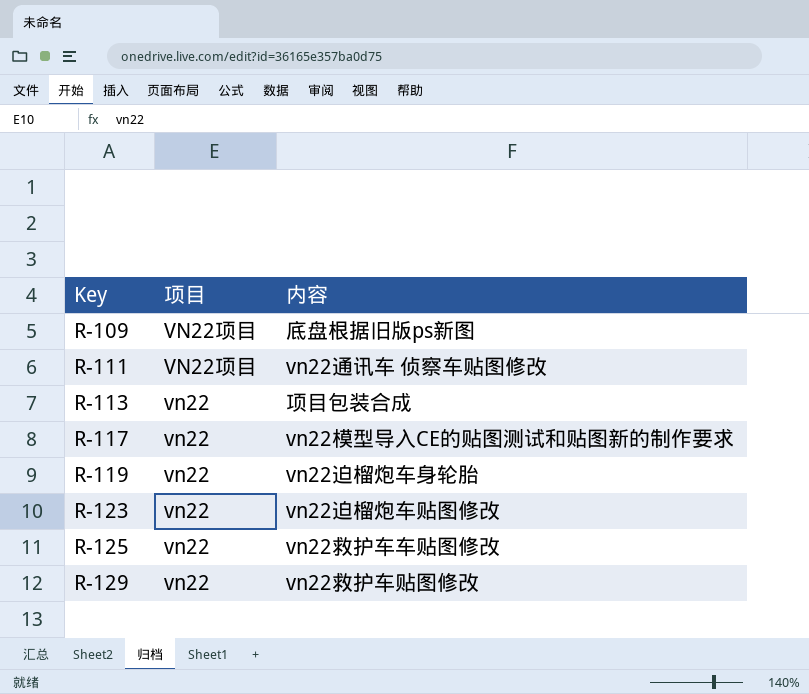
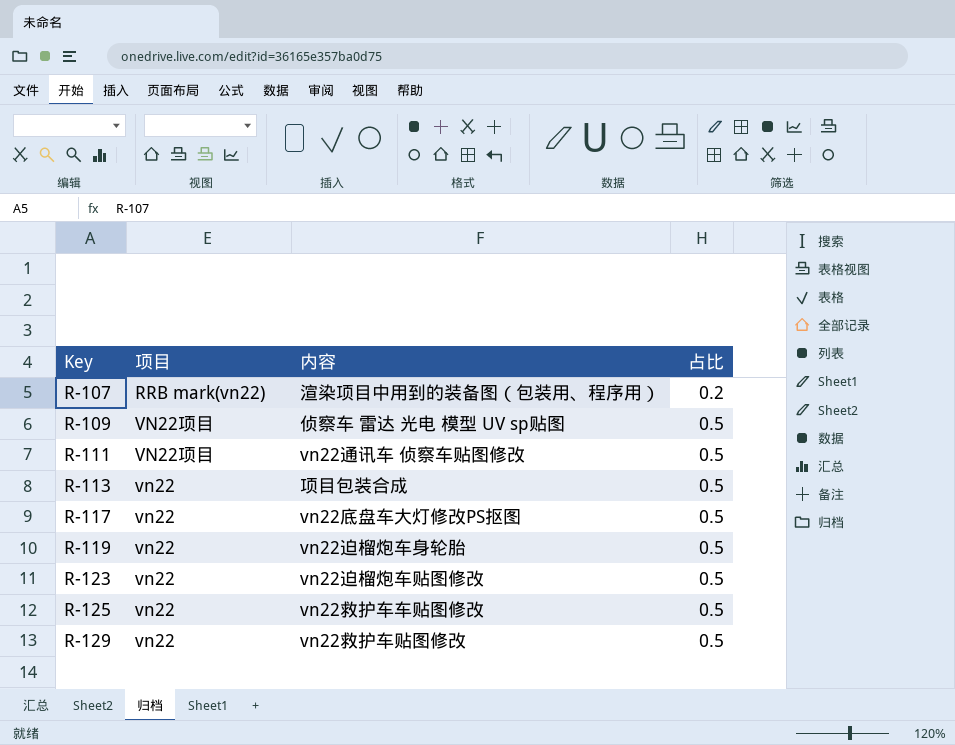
column 占比 | position: none -> 4
row R-107: none -> RRB mark(vn22) | 渲染项目中用到的装备图（包装用、程序用） | 0.2
R-109 | 内容: 底盘根据旧版ps新图 -> 侦察车 雷达 光电 模型 UV sp贴图
R-117 | 内容: vn22模型导入CE的贴图测试和贴图新的制作要求 -> vn22底盘车大灯修改PS抠图

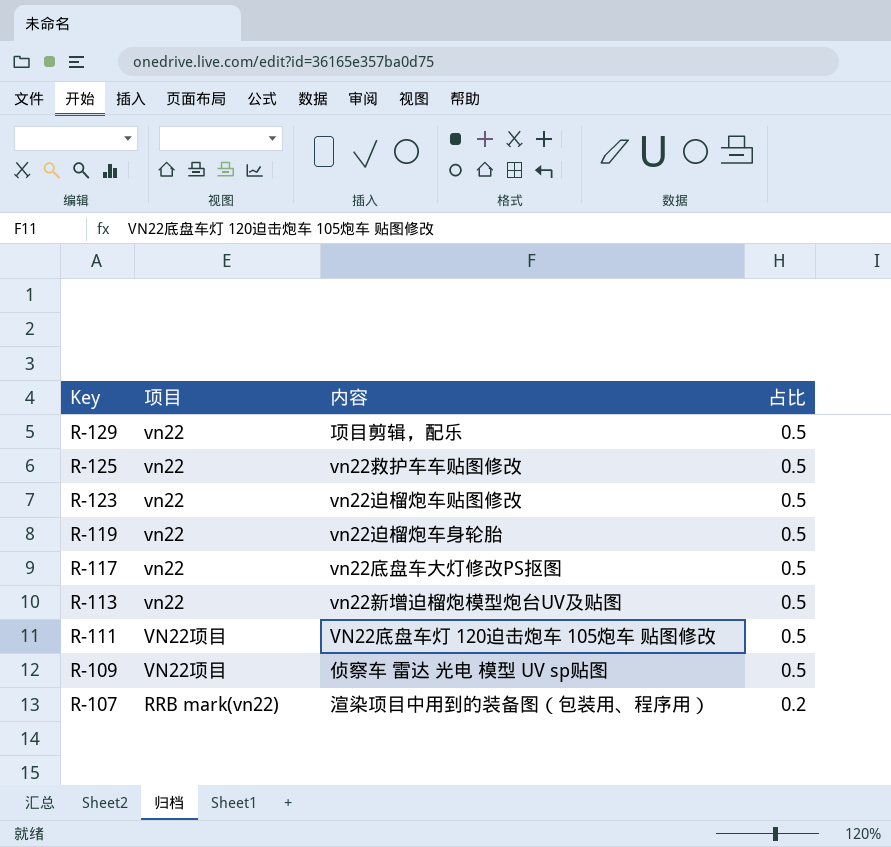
row order: Key ascending -> Key descending
R-129 | 内容: vn22救护车贴图修改 -> 项目剪辑，配乐
R-113 | 内容: 项目包装合成 -> vn22新增迫榴炮模型炮台UV及贴图
R-111 | 内容: vn22通讯车 侦察车贴图修改 -> VN22底盘车灯 120迫击炮车 105炮车 贴图修改

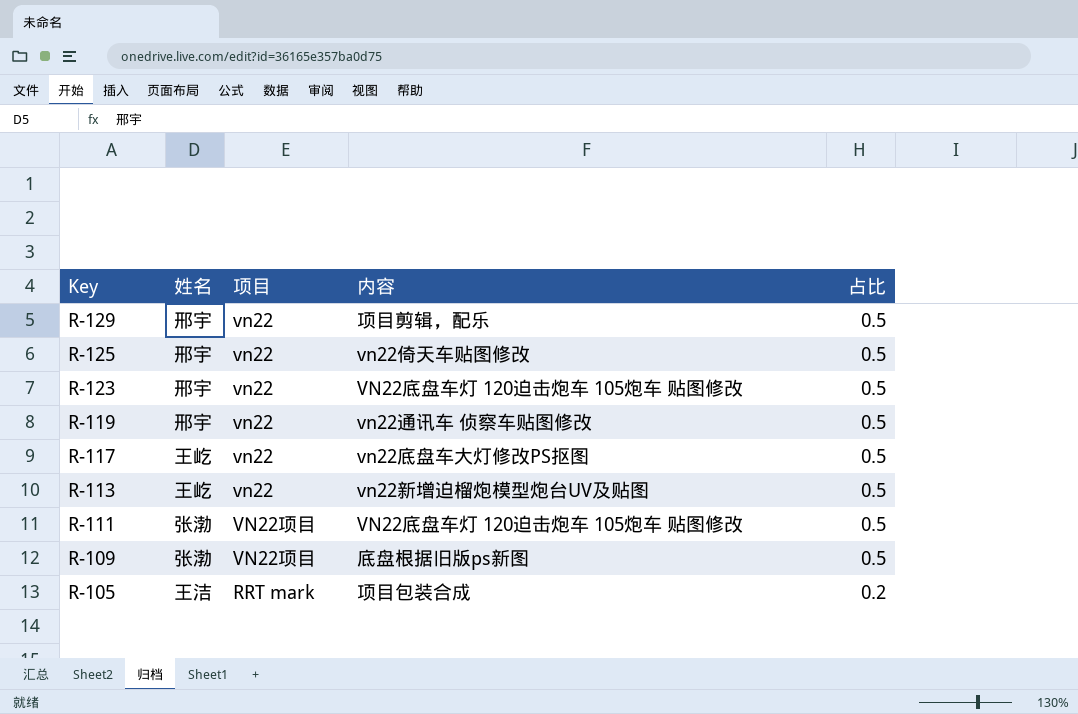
column 姓名 | position: none -> 2
row R-107: RRB mark(vn22) | 渲染项目中用到的装备图（包装用、程序用） | 0.2 -> none
R-125 | 内容: vn22救护车车贴图修改 -> vn22倚天车贴图修改
R-123 | 内容: vn22迫榴炮车贴图修改 -> VN22底盘车灯 120迫击炮车 105炮车 贴图修改
R-119 | 内容: vn22迫榴炮车身轮胎 -> vn22通讯车 侦察车贴图修改
R-109 | 内容: 侦察车 雷达 光电 模型 UV sp贴图 -> 底盘根据旧版ps新图
row R-105: none -> 王洁 | RRT mark | 项目包装合成 | 0.2

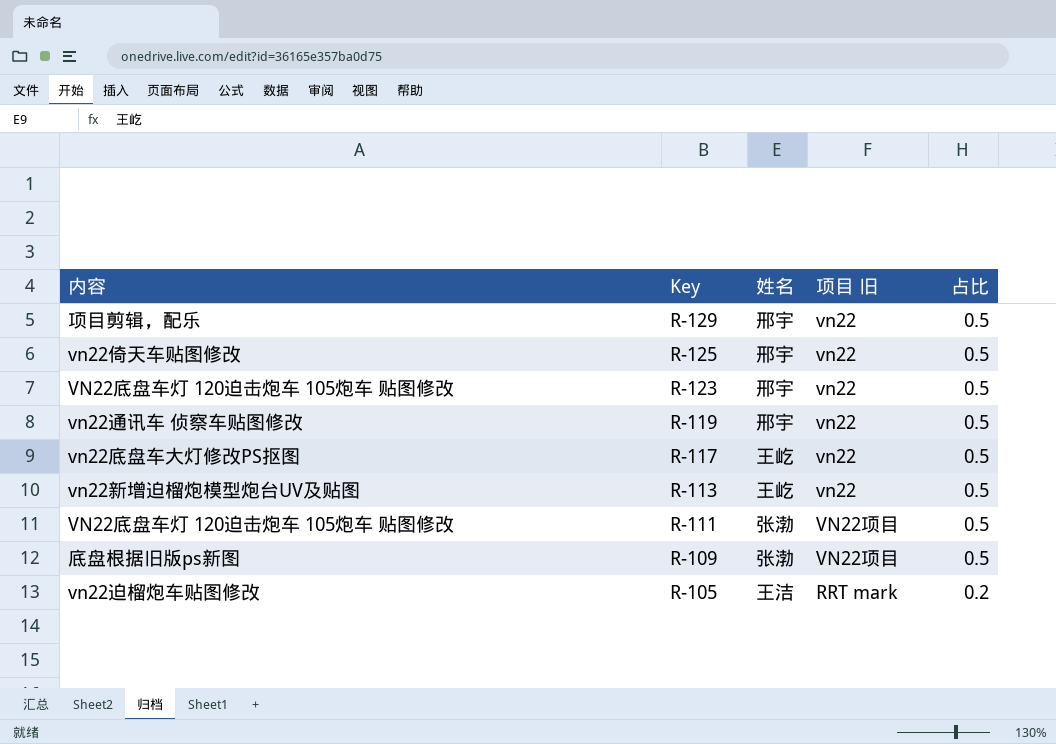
column 内容 | position: 4 -> 1
column name: 项目 -> 项目 旧
R-105 | 内容: 项目包装合成 -> vn22迫榴炮车贴图修改

